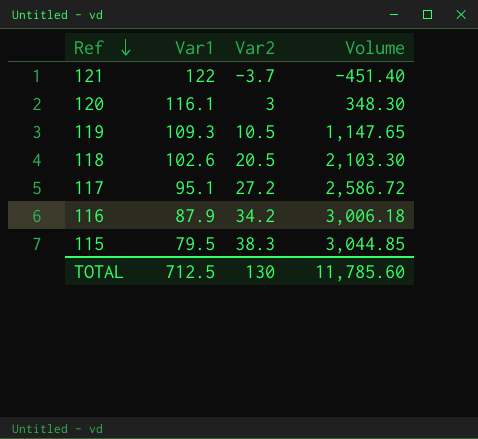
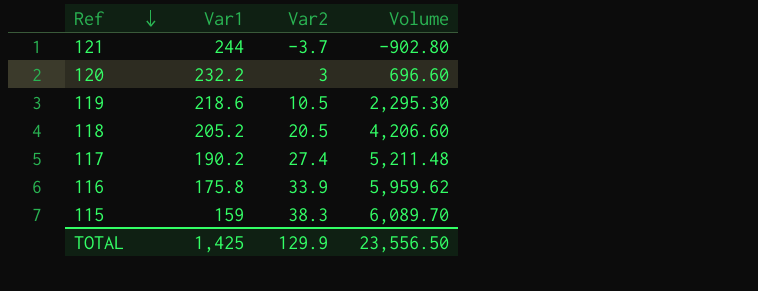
121 | Var1: 122 -> 244
121 | Volume: -451.40 -> -902.80
120 | Var1: 116.1 -> 232.2
120 | Volume: 348.30 -> 696.60
119 | Var1: 109.3 -> 218.6
119 | Volume: 1,147.65 -> 2,295.30
118 | Var1: 102.6 -> 205.2
118 | Volume: 2,103.30 -> 4,206.60
117 | Var1: 95.1 -> 190.2
117 | Var2: 27.2 -> 27.4
117 | Volume: 2,586.72 -> 5,211.48
116 | Var1: 87.9 -> 175.8
116 | Var2: 34.2 -> 33.9
116 | Volume: 3,006.18 -> 5,959.62
115 | Var1: 79.5 -> 159
115 | Volume: 3,044.85 -> 6,089.70
TOTAL | Var1: 712.5 -> 1,425
TOTAL | Var2: 130 -> 129.9
TOTAL | Volume: 11,785.60 -> 23,556.50

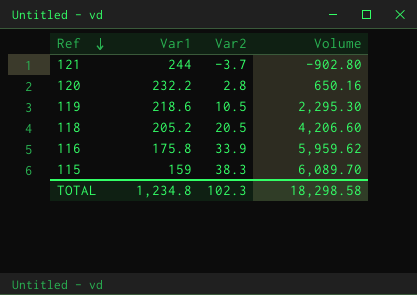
row 117: 190.2 | 27.4 | 5,211.48 -> none
120 | Var2: 3 -> 2.8
120 | Volume: 696.60 -> 650.16
TOTAL | Var1: 1,425 -> 1,234.8
TOTAL | Var2: 129.9 -> 102.3
TOTAL | Volume: 23,556.50 -> 18,298.58

